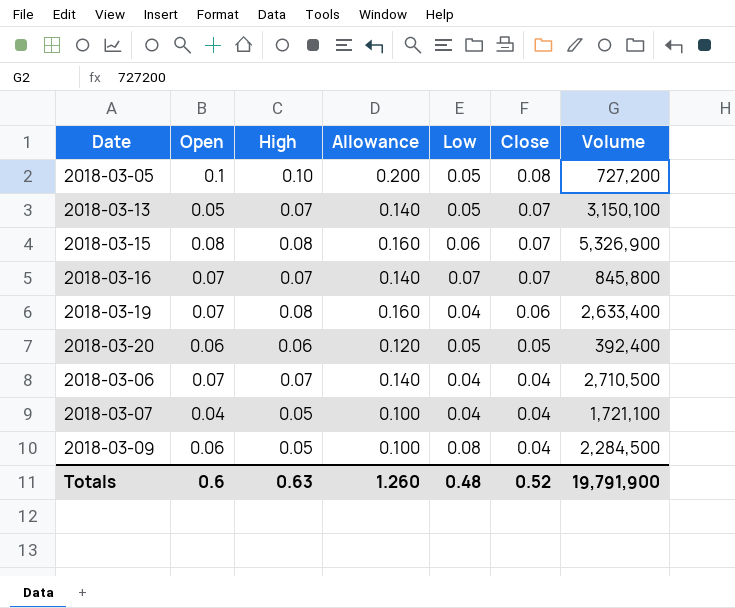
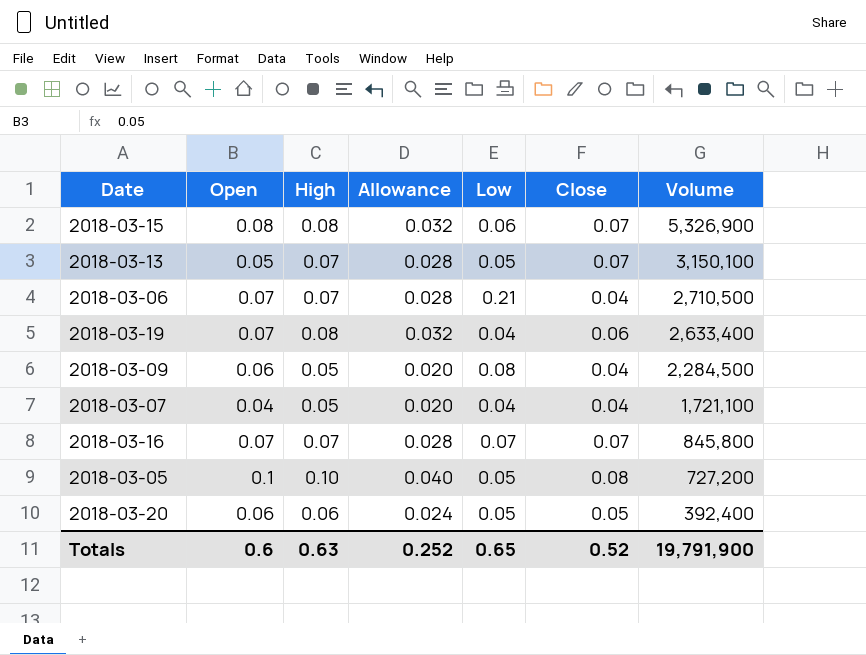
row order: Close descending -> Volume descending
column Allowance | formula: [High] * 2 -> [High] * 0.4
2018-03-06 | Low: 0.04 -> 0.21
Totals | Allowance: 1.260 -> 0.252
Totals | Low: 0.48 -> 0.65

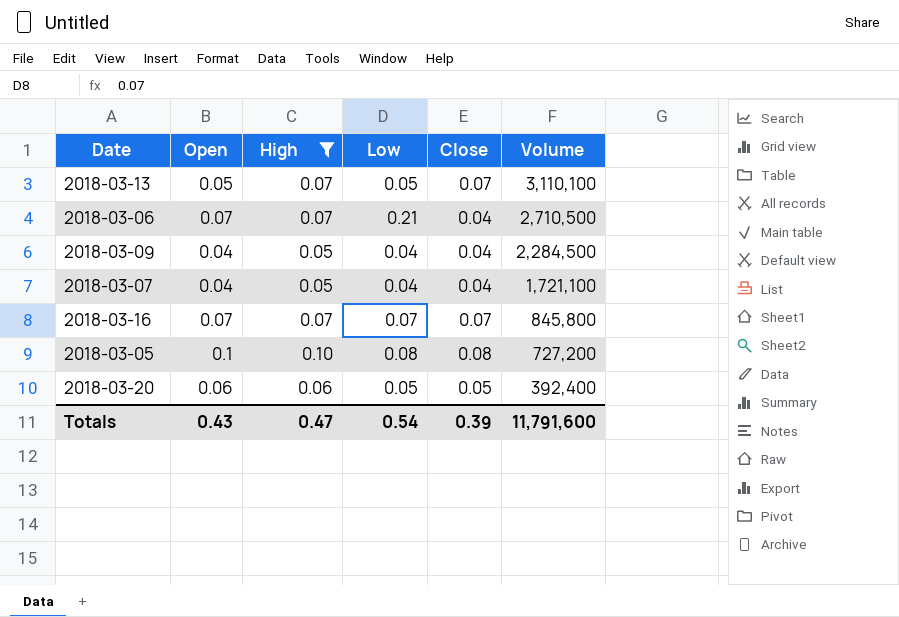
filter: none -> High != 0.08
column Allowance | formula: [High] * 0.4 -> none
2018-03-13 | Volume: 3,150,100 -> 3,110,100
2018-03-09 | Open: 0.06 -> 0.04
2018-03-09 | Low: 0.08 -> 0.04
2018-03-05 | Low: 0.05 -> 0.08
Totals | Open: 0.6 -> 0.43
Totals | High: 0.63 -> 0.47
Totals | Low: 0.65 -> 0.54
Totals | Close: 0.52 -> 0.39
Totals | Volume: 19,791,900 -> 11,791,600

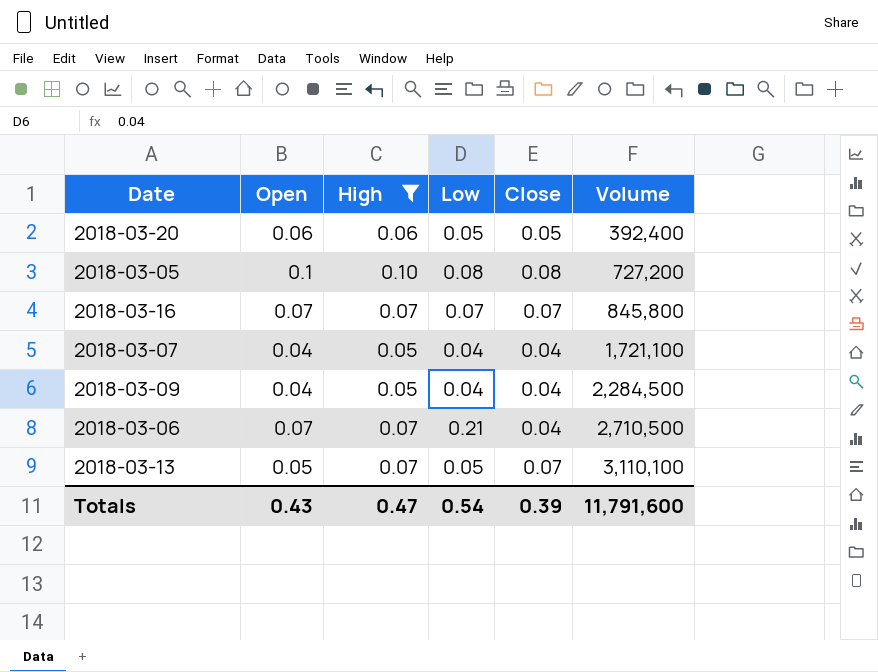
row order: Volume descending -> Volume ascending

